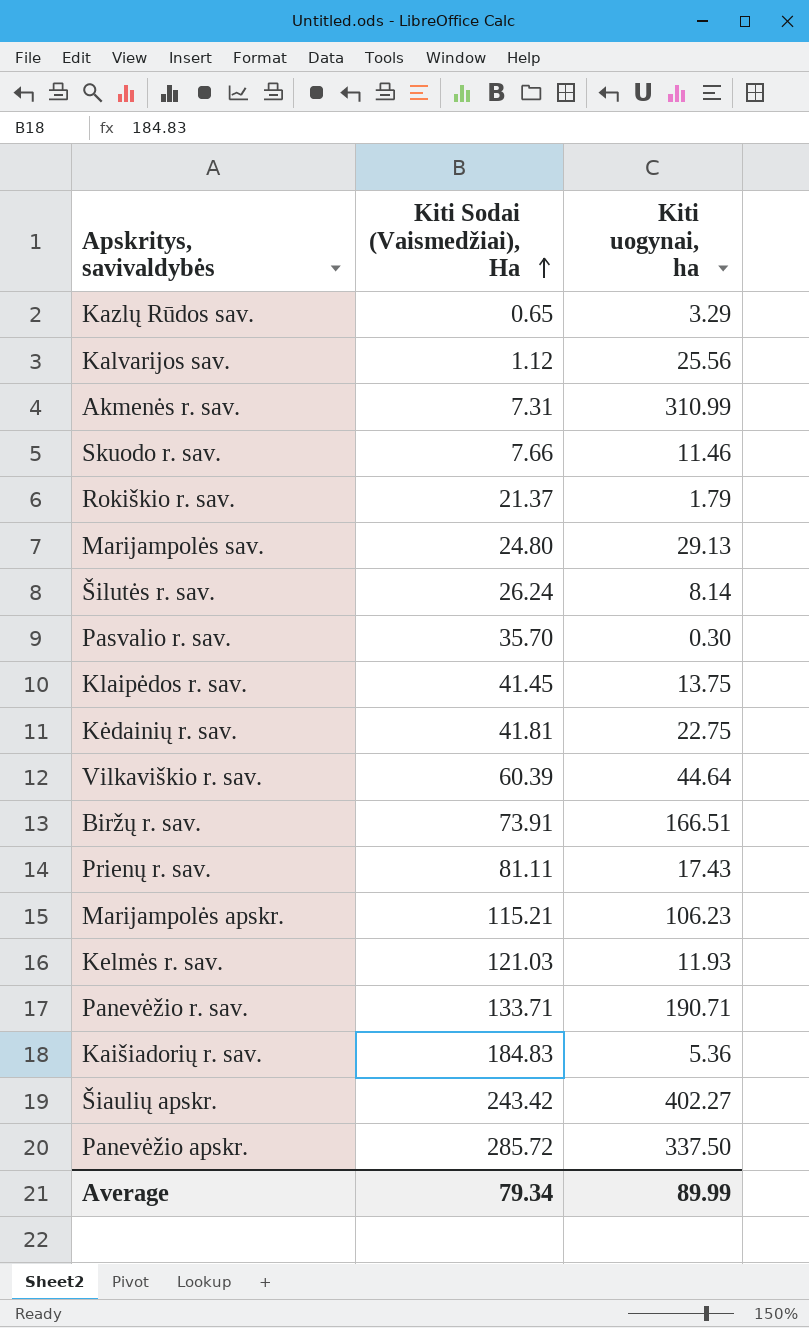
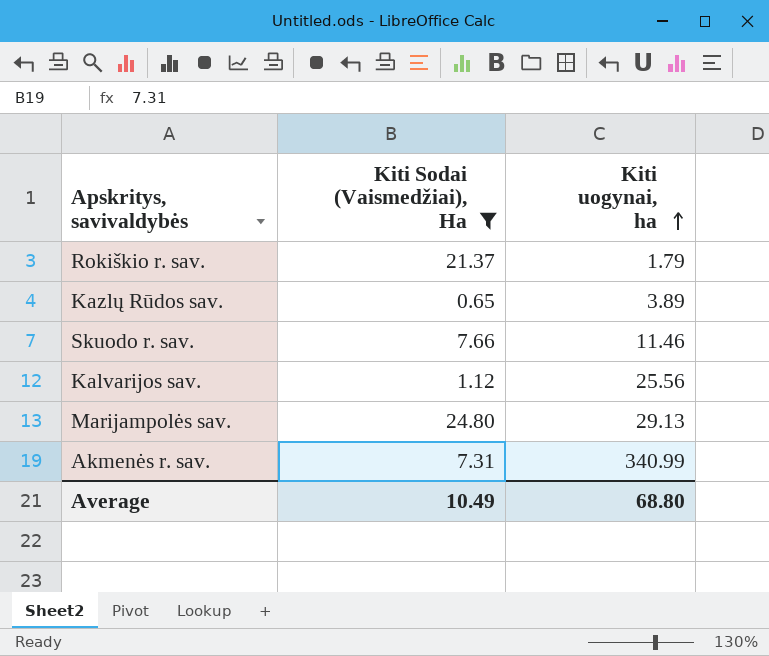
filter: none -> Kiti Sodai (Vaismedžiai), Ha <= 24.80
row order: Kiti Sodai (Vaismedžiai), Ha ascending -> Kiti uogynai, ha ascending
Kazlų Rūdos sav. | Kiti uogynai, ha: 3.29 -> 3.89
Akmenės r. sav. | Kiti uogynai, ha: 310.99 -> 340.99
Average | Kiti Sodai (Vaismedžiai), Ha: 79.34 -> 10.49
Average | Kiti uogynai, ha: 89.99 -> 68.80

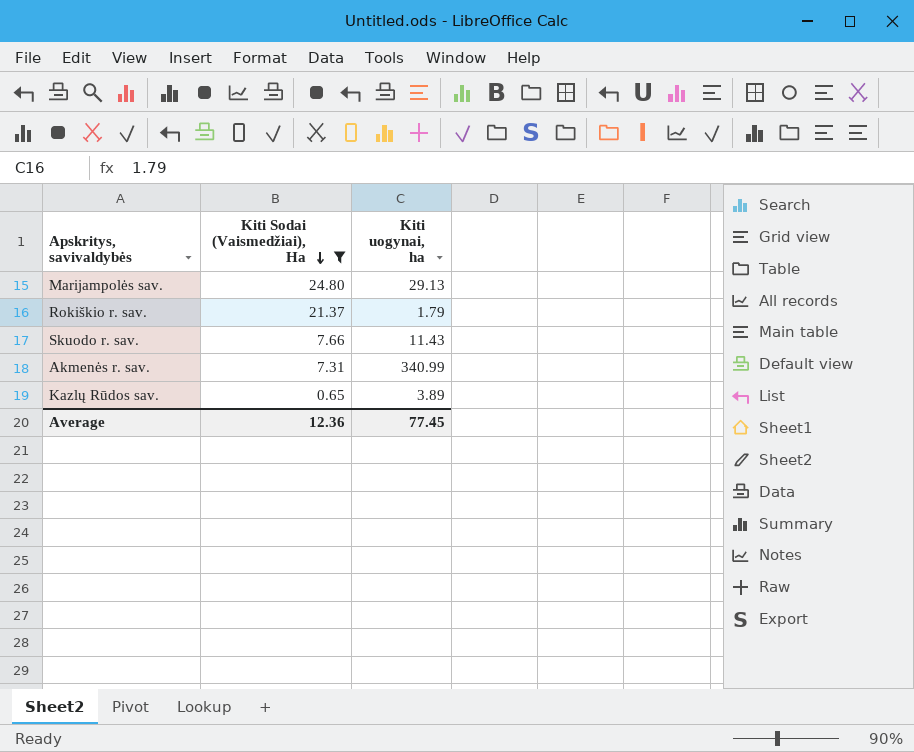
row order: Kiti uogynai, ha ascending -> Kiti Sodai (Vaismedžiai), Ha descending
row Kalvarijos sav.: 1.12 | 25.56 -> none
Skuodo r. sav. | Kiti uogynai, ha: 11.46 -> 11.43
Average | Kiti Sodai (Vaismedžiai), Ha: 10.49 -> 12.36
Average | Kiti uogynai, ha: 68.80 -> 77.45

